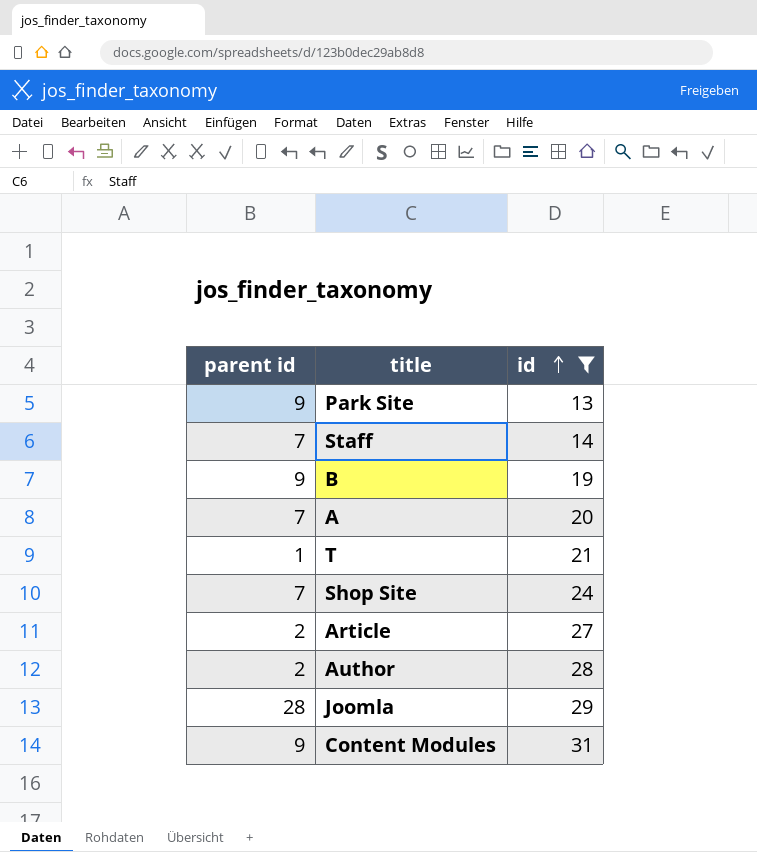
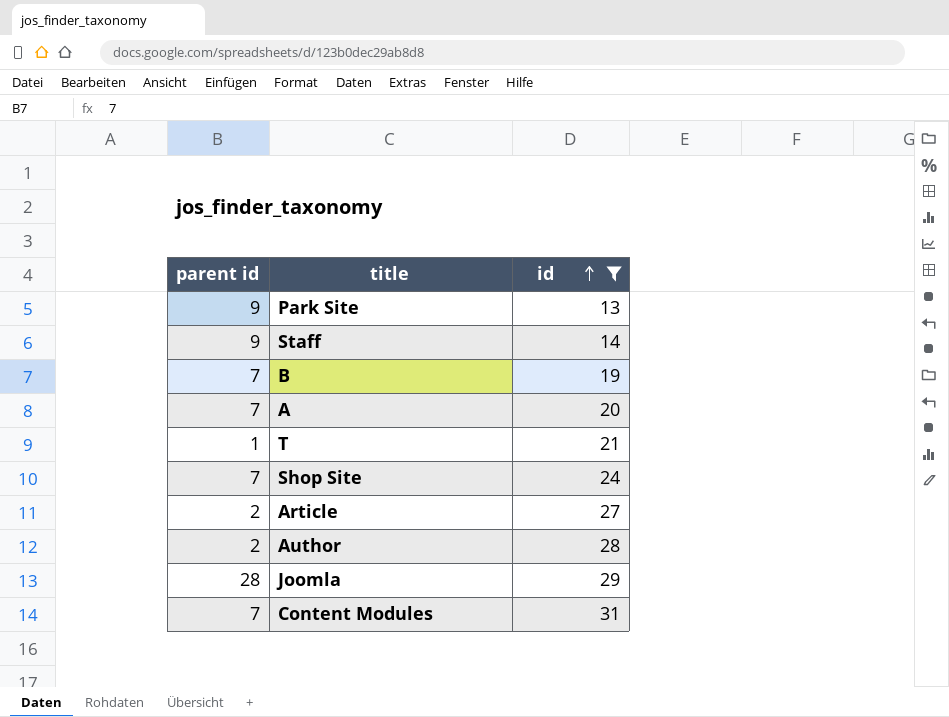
Staff | parent id: 7 -> 9
B | parent id: 9 -> 7
Content Modules | parent id: 9 -> 7

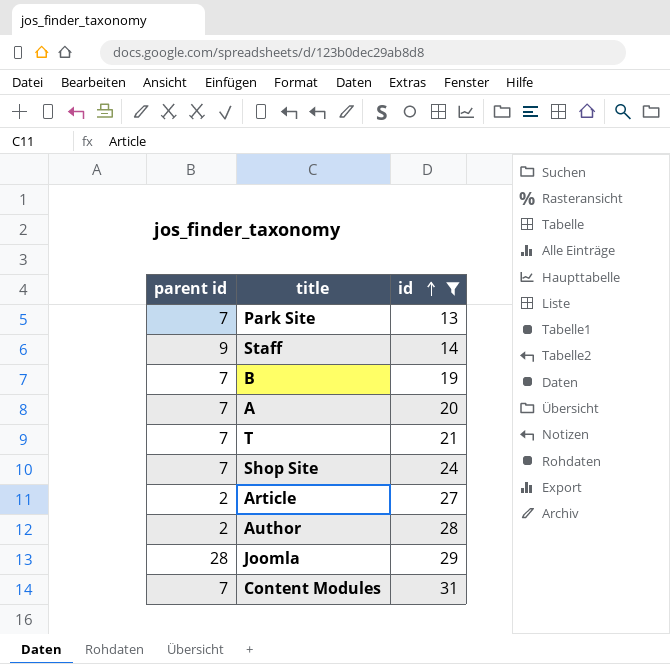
Park Site | parent id: 9 -> 7
T | parent id: 1 -> 7

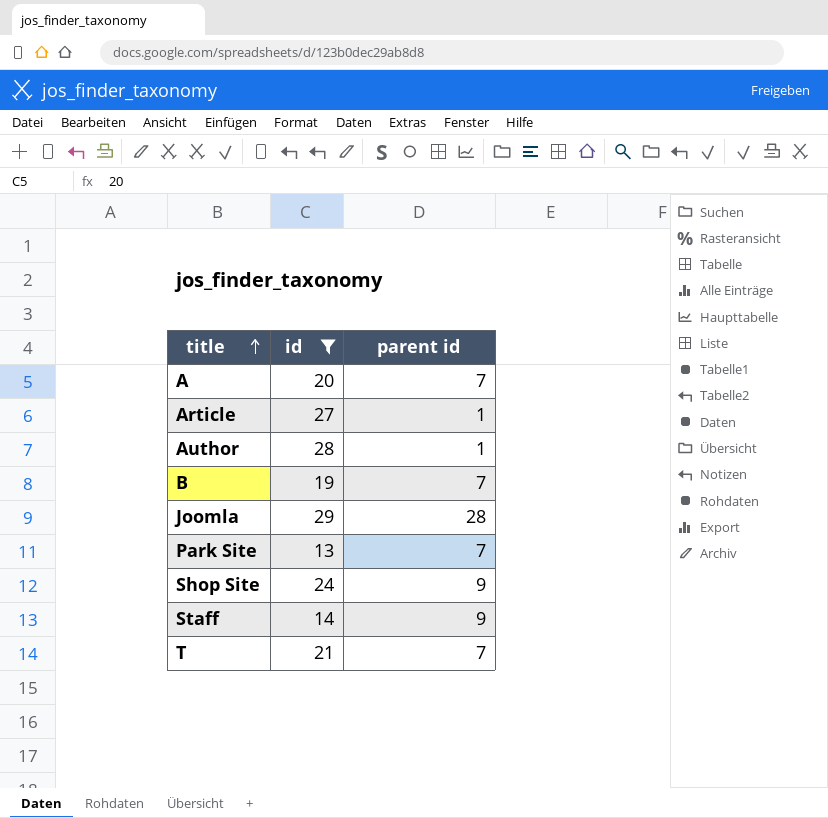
row order: id ascending -> title ascending
column parent id | position: 1 -> 3
row Content Modules: 7 | 31 -> none
Article | parent id: 2 -> 1
Author | parent id: 2 -> 1
Shop Site | parent id: 7 -> 9

